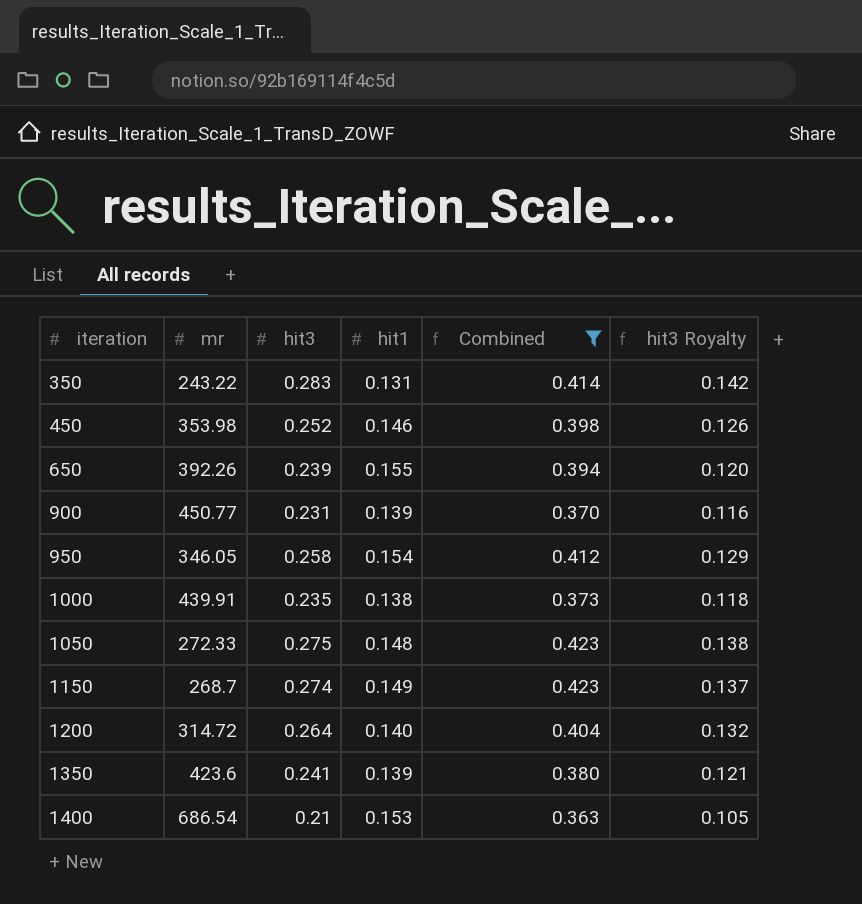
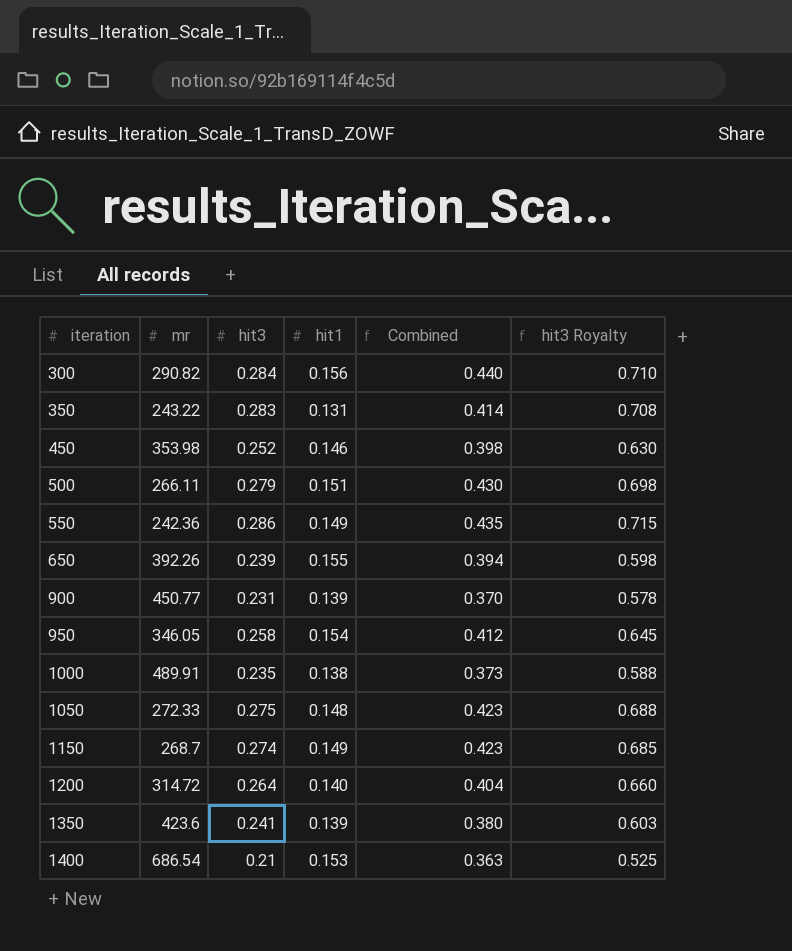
filter: Combined <= 0.423 -> none
column hit3 Royalty | formula: [hit3] * 0.5 -> [hit3] * 2.5
1000 | mr: 439.91 -> 489.91

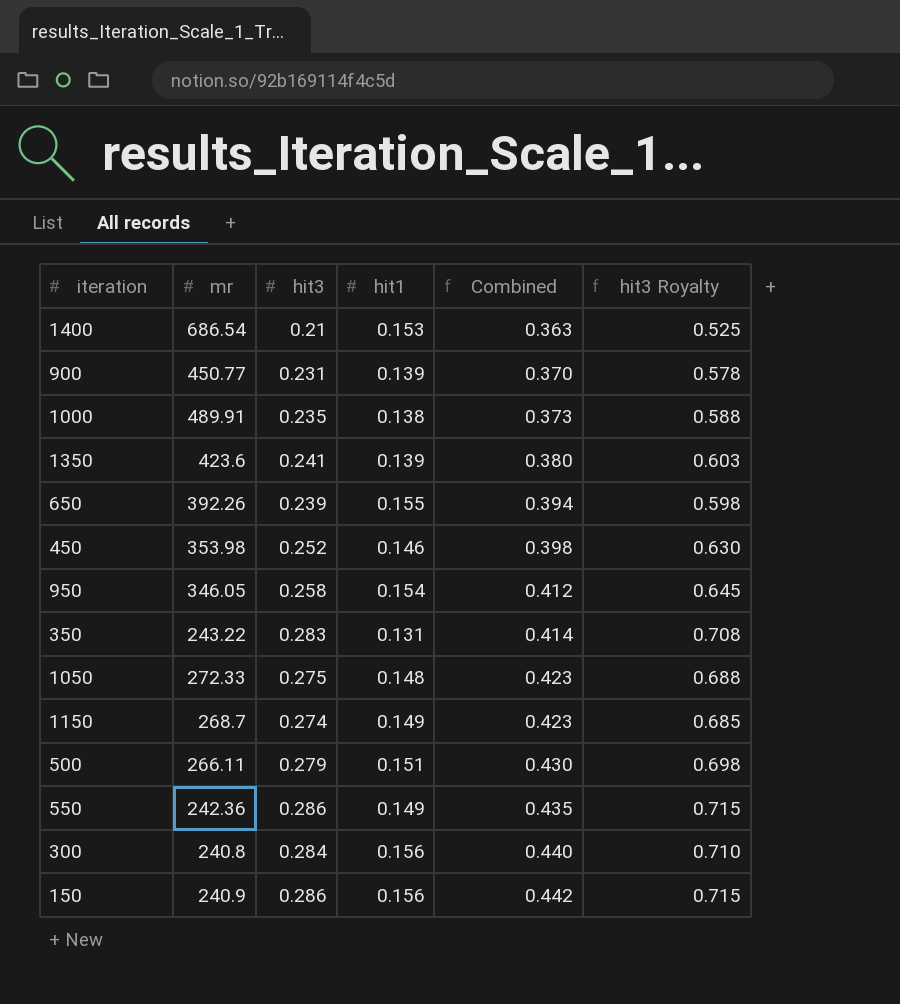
row order: iteration ascending -> Combined ascending
row 1200: 314.72 | 0.264 | 0.140 | 0.404 | 0.660 -> none
300 | mr: 290.82 -> 240.8
row 150: none -> 240.9 | 0.286 | 0.156 | 0.442 | 0.715

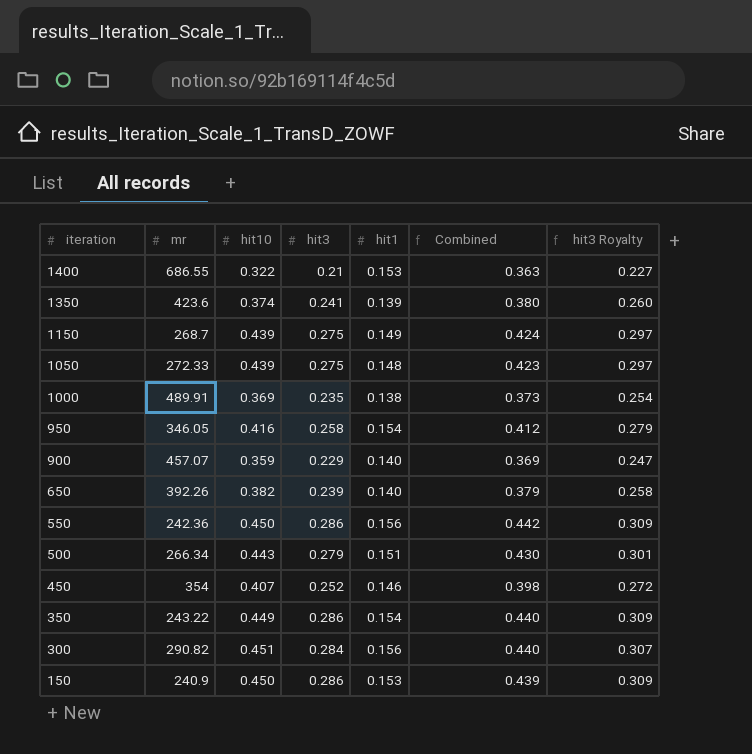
row order: Combined ascending -> iteration descending
column hit10 | position: none -> 3
column hit3 Royalty | formula: [hit3] * 2.5 -> [hit3] * 1.08
1400 | mr: 686.54 -> 686.55
1150 | hit3: 0.274 -> 0.275
1150 | Combined: 0.423 -> 0.424
900 | mr: 450.77 -> 457.07
900 | hit3: 0.231 -> 0.229
900 | hit1: 0.139 -> 0.140
900 | Combined: 0.370 -> 0.369
650 | hit1: 0.155 -> 0.140
650 | Combined: 0.394 -> 0.379
550 | hit1: 0.149 -> 0.156
550 | Combined: 0.435 -> 0.442
500 | mr: 266.11 -> 266.34
450 | mr: 353.98 -> 354
350 | hit3: 0.283 -> 0.286
350 | hit1: 0.131 -> 0.154
350 | Combined: 0.414 -> 0.440
300 | mr: 240.8 -> 290.82
150 | hit1: 0.156 -> 0.153
150 | Combined: 0.442 -> 0.439

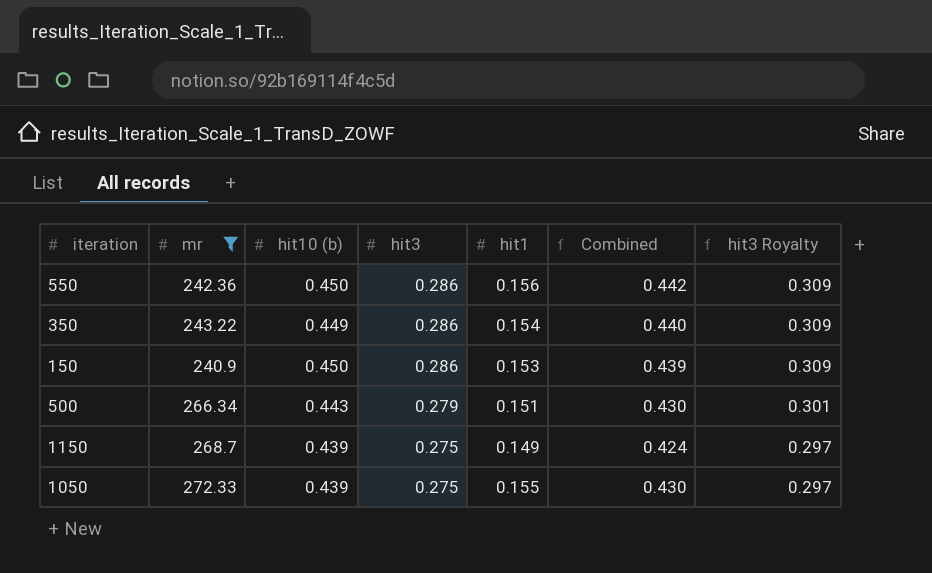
filter: none -> mr <= 272.33
row order: iteration descending -> hit3 descending
column name: hit10 -> hit10 (b)
1050 | hit1: 0.148 -> 0.155
1050 | Combined: 0.423 -> 0.430

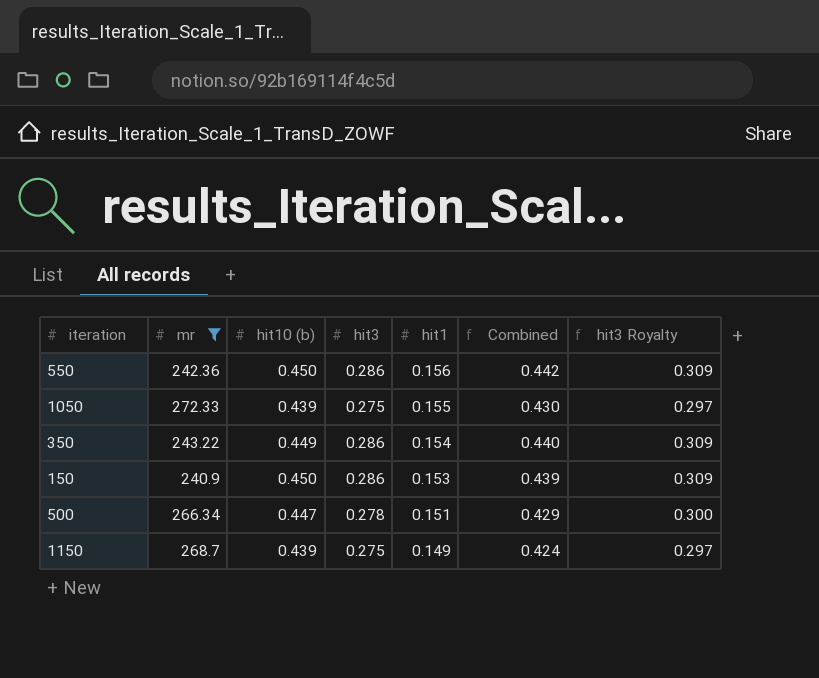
row order: hit3 descending -> hit1 descending
500 | hit10 (b): 0.443 -> 0.447
500 | hit3: 0.279 -> 0.278
500 | Combined: 0.430 -> 0.429
500 | hit3 Royalty: 0.301 -> 0.300

